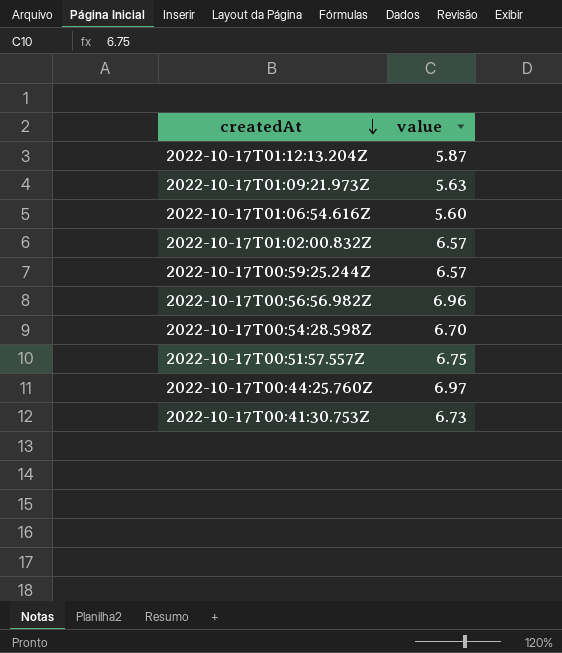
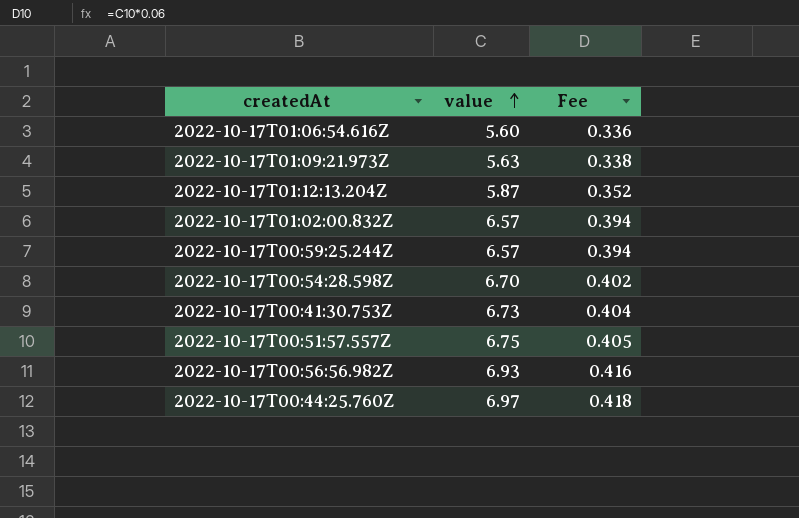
row order: createdAt descending -> value ascending
column Fee | formula: none -> [value] * 0.06
2022-10-17T00:56:56.982Z | value: 6.96 -> 6.93

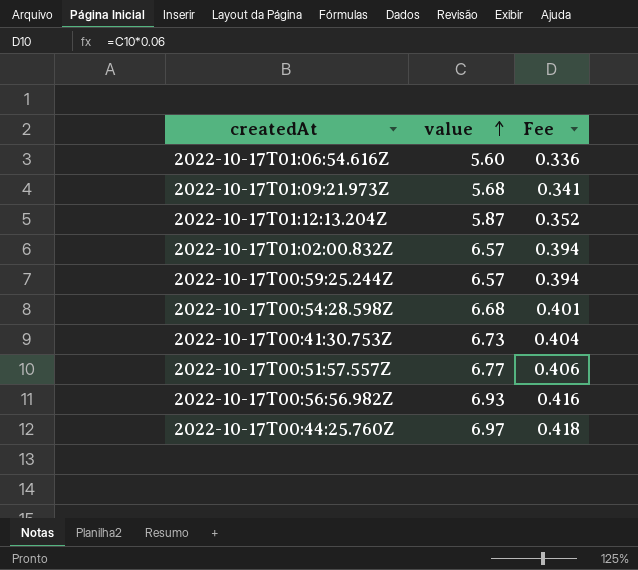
2022-10-17T01:09:21.973Z | value: 5.63 -> 5.68
2022-10-17T01:09:21.973Z | Fee: 0.338 -> 0.341
2022-10-17T00:54:28.598Z | value: 6.70 -> 6.68
2022-10-17T00:54:28.598Z | Fee: 0.402 -> 0.401
2022-10-17T00:51:57.557Z | value: 6.75 -> 6.77
2022-10-17T00:51:57.557Z | Fee: 0.405 -> 0.406

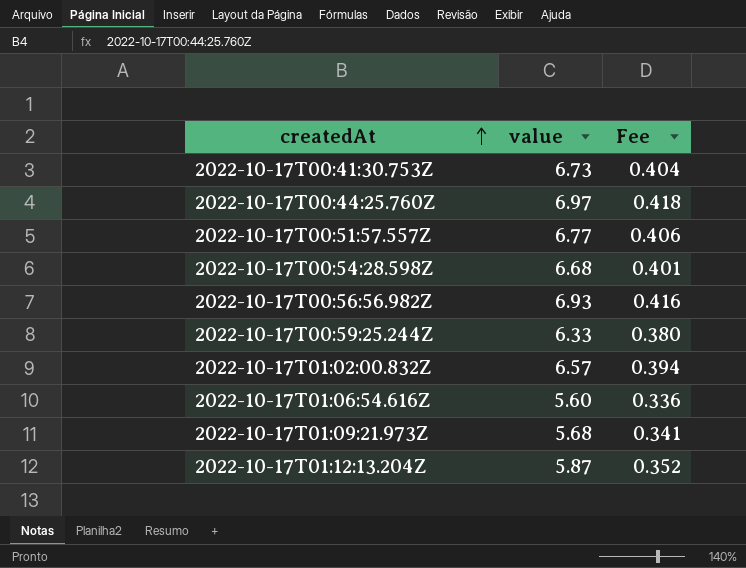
row order: value ascending -> createdAt ascending
2022-10-17T00:59:25.244Z | value: 6.57 -> 6.33
2022-10-17T00:59:25.244Z | Fee: 0.394 -> 0.380

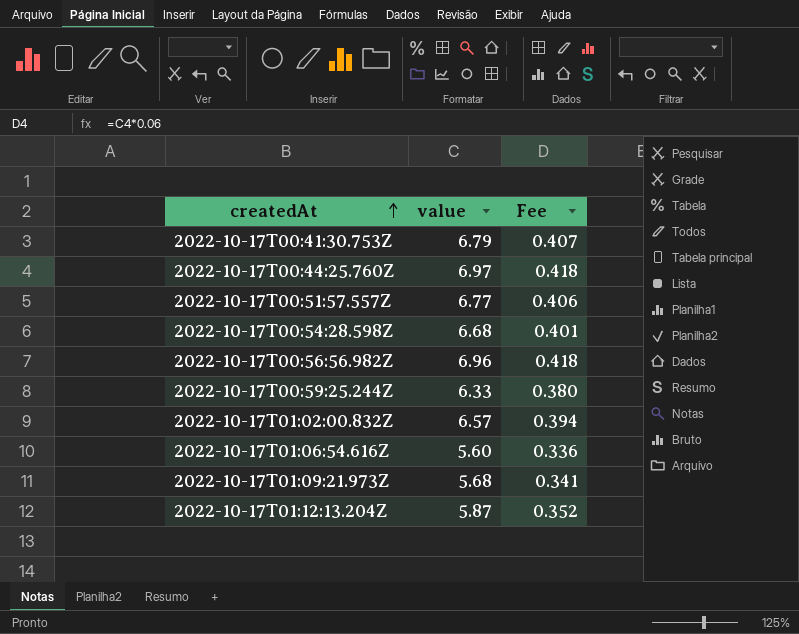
2022-10-17T00:41:30.753Z | value: 6.73 -> 6.79
2022-10-17T00:41:30.753Z | Fee: 0.404 -> 0.407
2022-10-17T00:56:56.982Z | value: 6.93 -> 6.96
2022-10-17T00:56:56.982Z | Fee: 0.416 -> 0.418

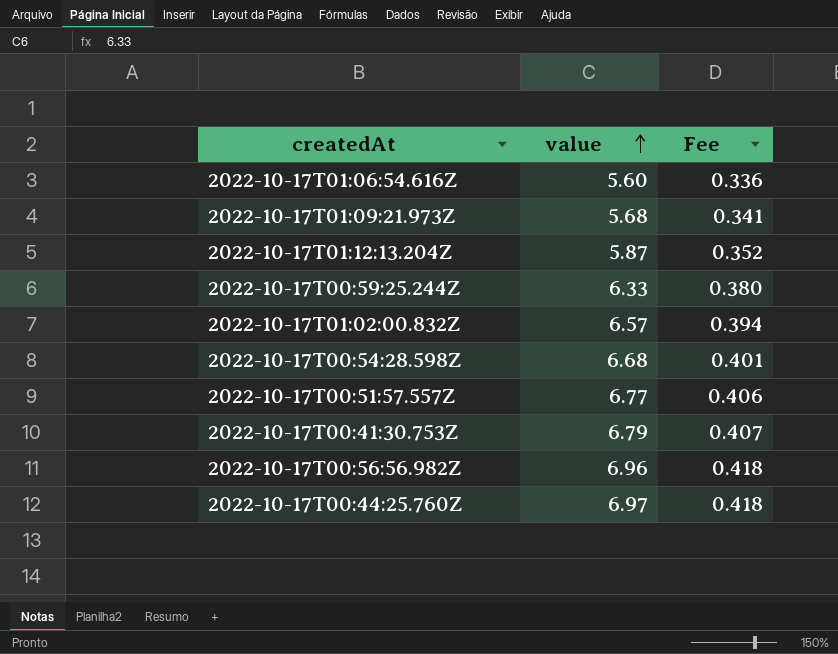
row order: createdAt ascending -> value ascending

